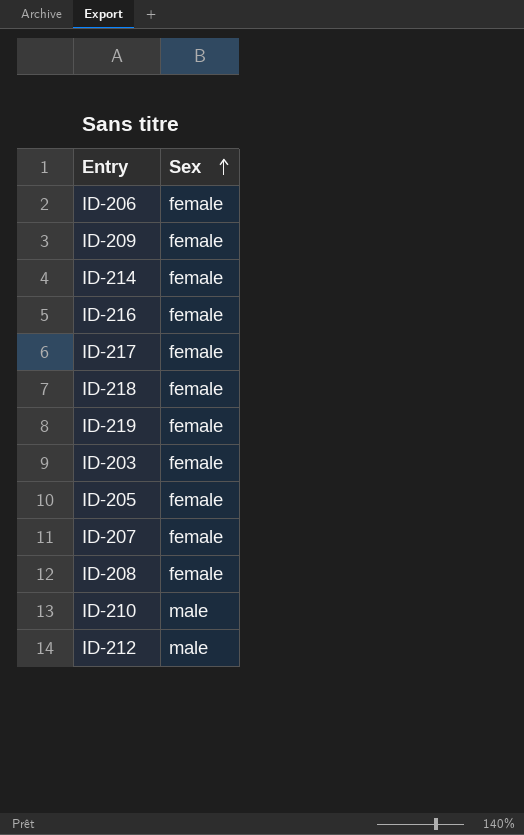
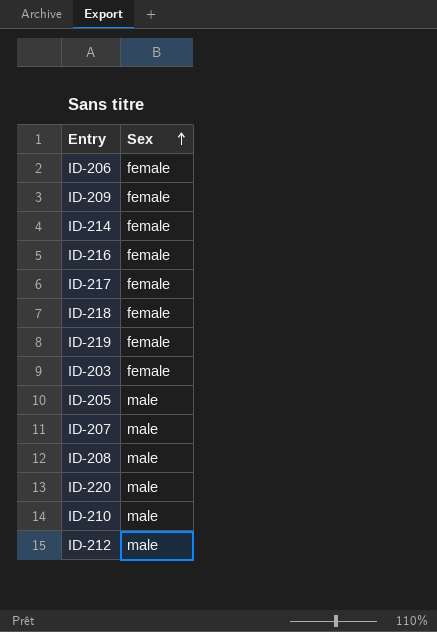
ID-205 | Sex: female -> male
ID-207 | Sex: female -> male
ID-208 | Sex: female -> male
row ID-220: none -> male

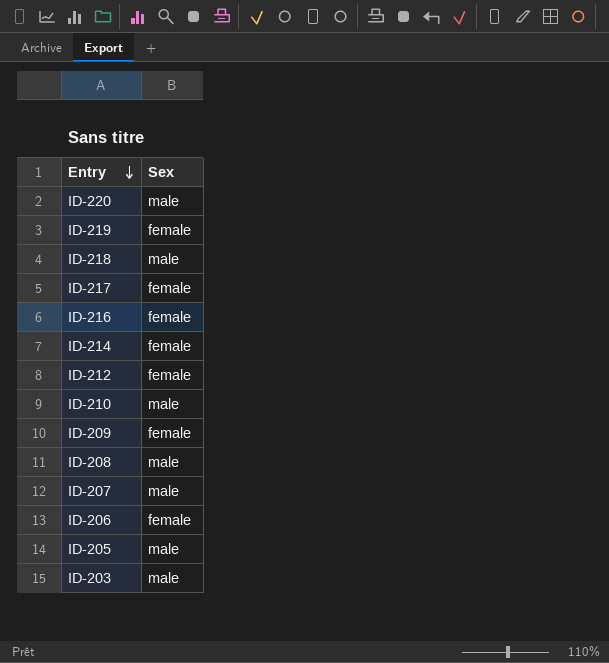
row order: Sex ascending -> Entry descending
ID-218 | Sex: female -> male
ID-212 | Sex: male -> female
ID-203 | Sex: female -> male

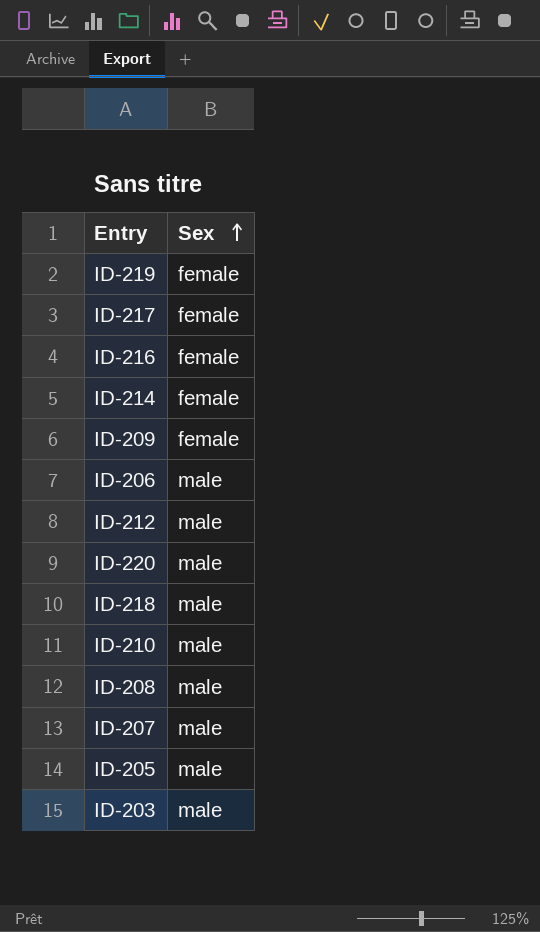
row order: Entry descending -> Sex ascending
ID-206 | Sex: female -> male
ID-212 | Sex: female -> male

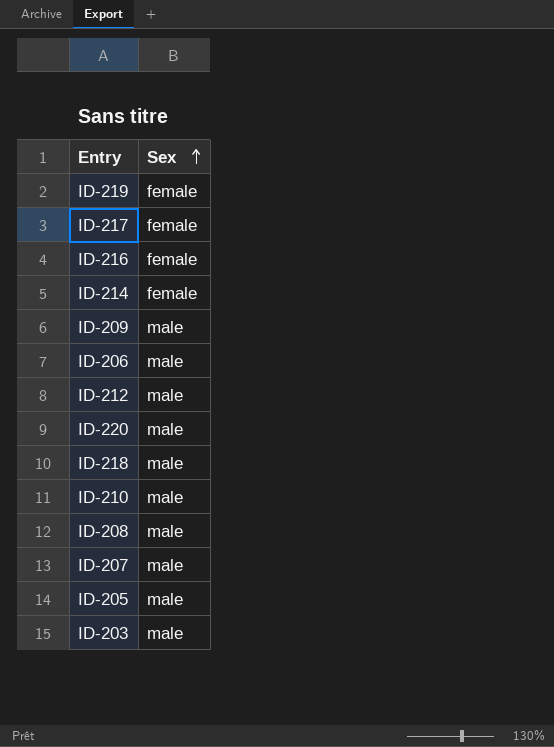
ID-209 | Sex: female -> male

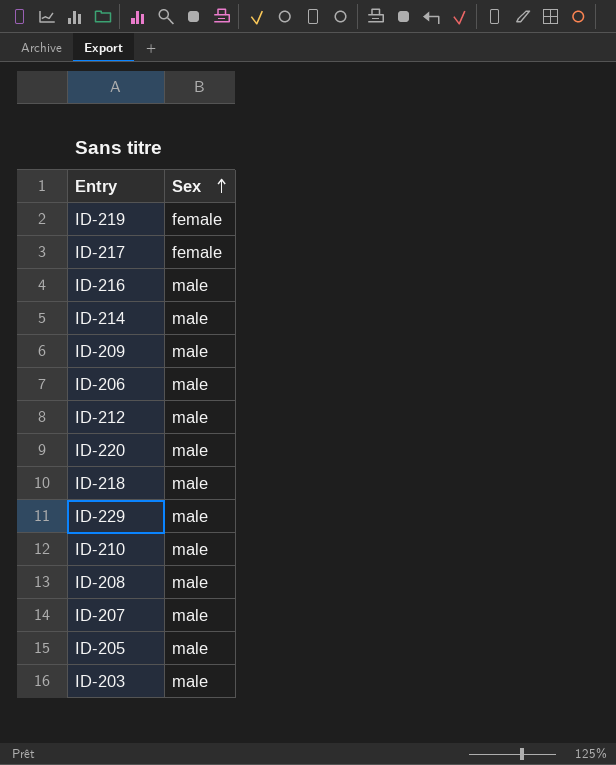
ID-216 | Sex: female -> male
ID-214 | Sex: female -> male
row ID-229: none -> male

